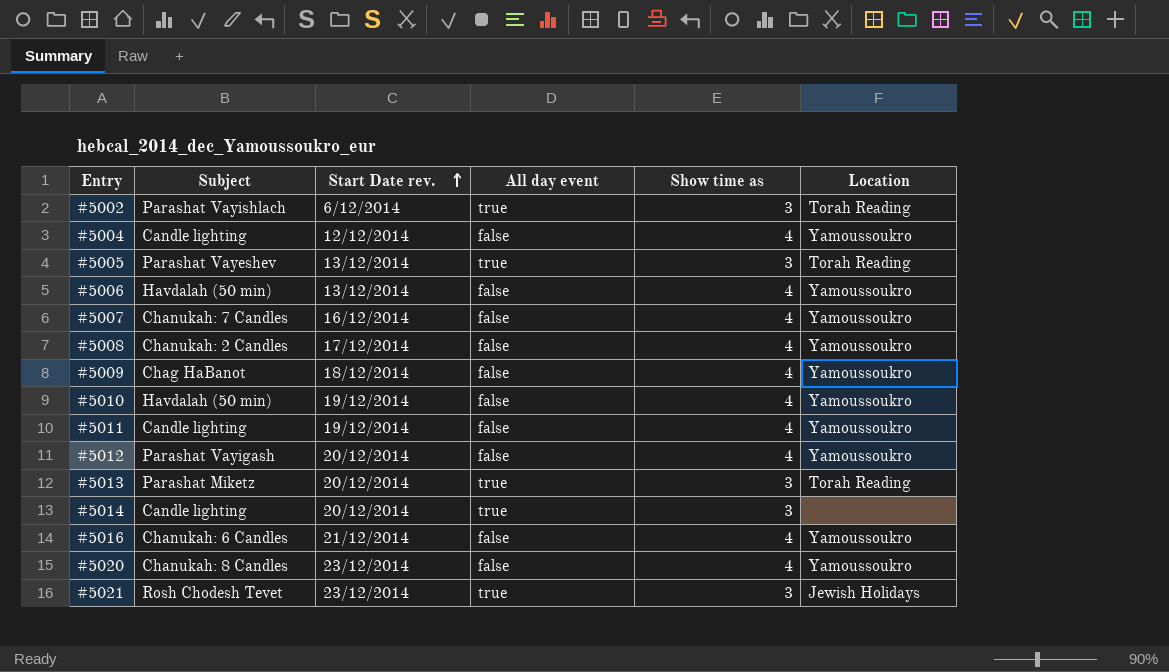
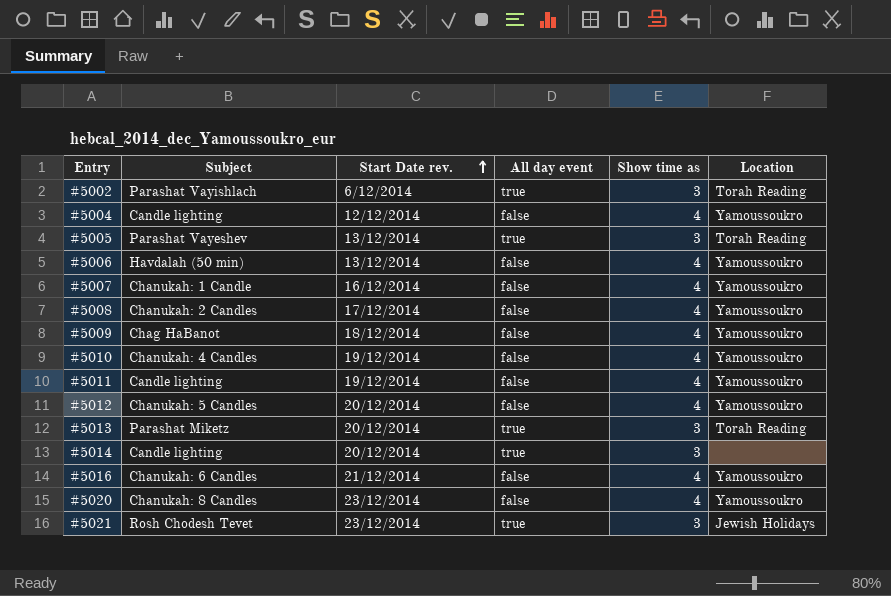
#5007 | Subject: Chanukah: 7 Candles -> Chanukah: 1 Candle
#5010 | Subject: Havdalah (50 min) -> Chanukah: 4 Candles
#5012 | Subject: Parashat Vayigash -> Chanukah: 5 Candles

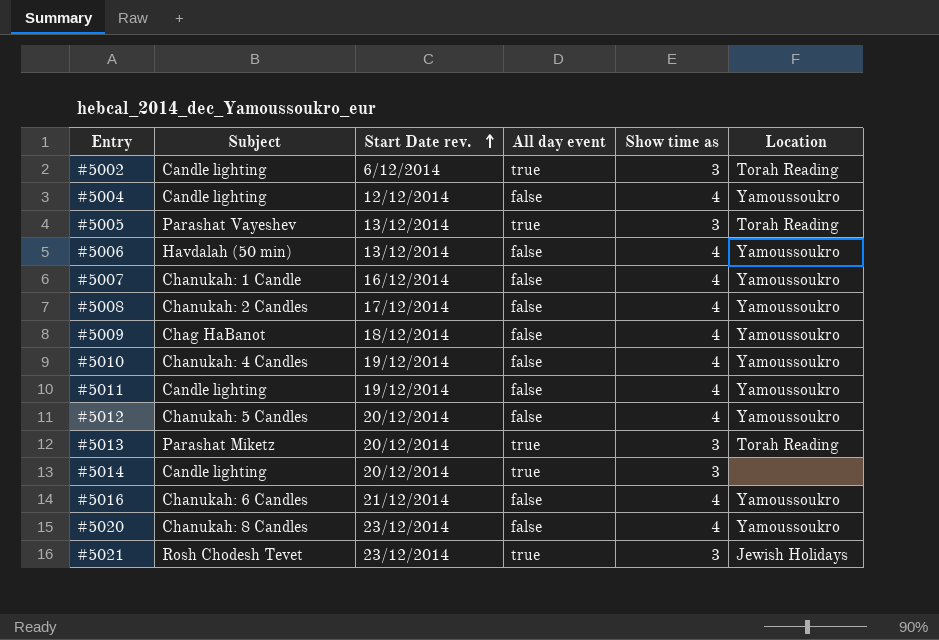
#5002 | Subject: Parashat Vayishlach -> Candle lighting

